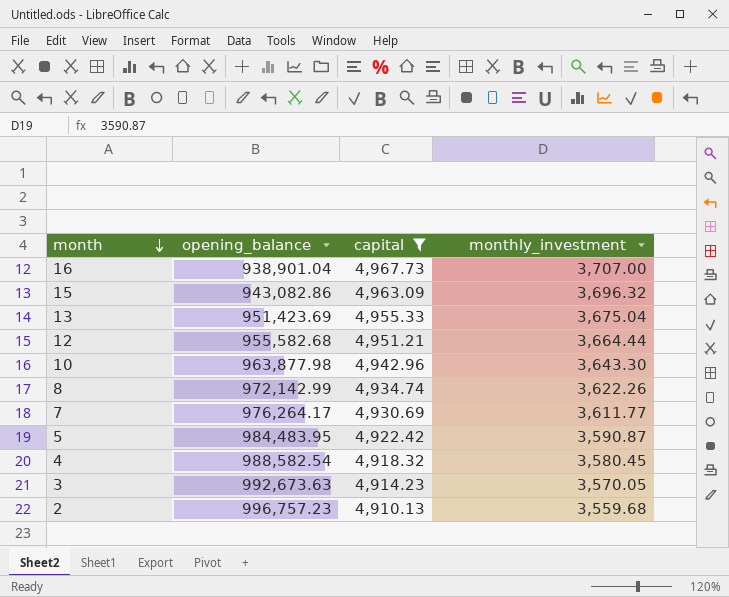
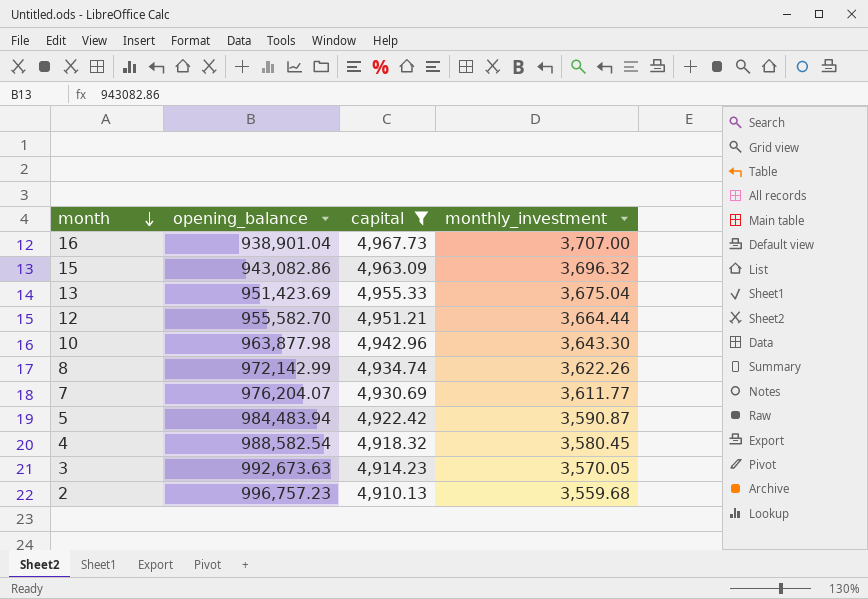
12 | opening_balance: 955,582.68 -> 955,582.70
7 | opening_balance: 976,264.17 -> 976,204.07
5 | opening_balance: 984,483.95 -> 984,483.94

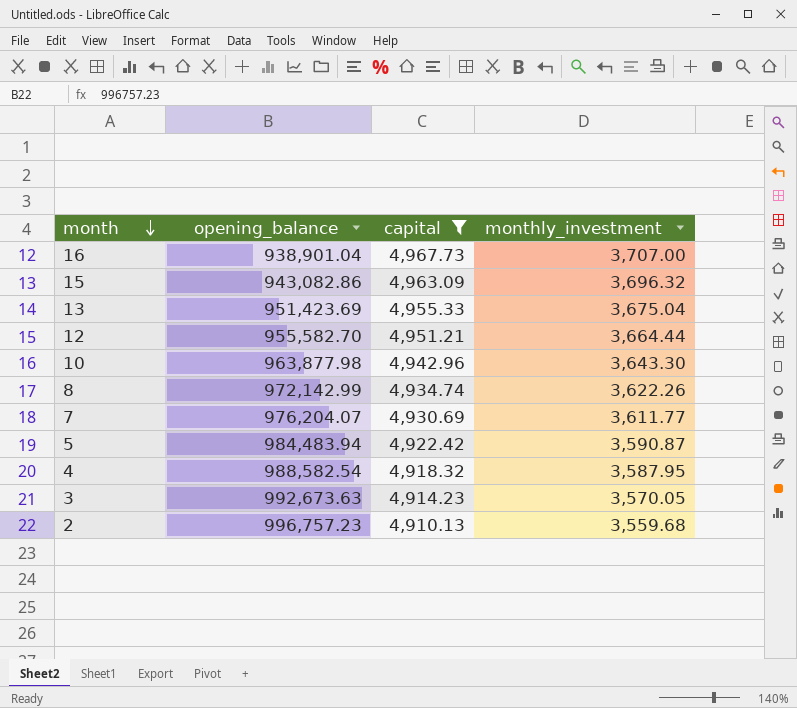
4 | monthly_investment: 3,580.45 -> 3,587.95

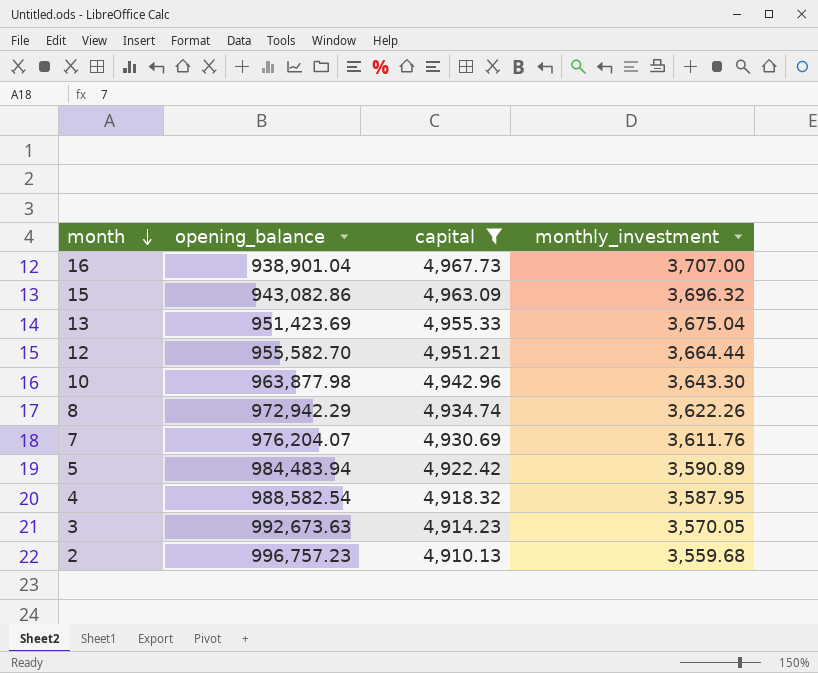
8 | opening_balance: 972,142.99 -> 972,942.29
7 | monthly_investment: 3,611.77 -> 3,611.76
5 | monthly_investment: 3,590.87 -> 3,590.89

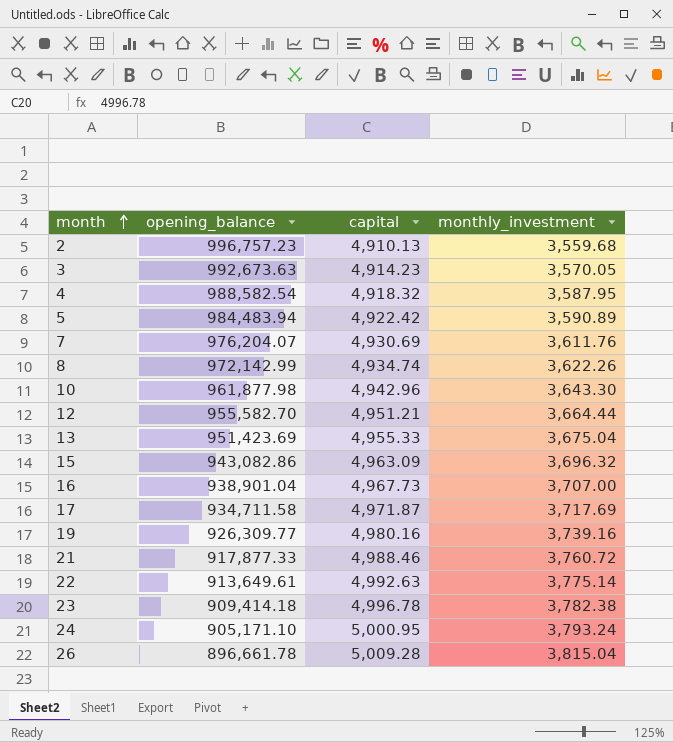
filter: capital <= 4,967.73 -> none
row order: month descending -> month ascending
8 | opening_balance: 972,942.29 -> 972,142.99
10 | opening_balance: 963,877.98 -> 961,877.98

